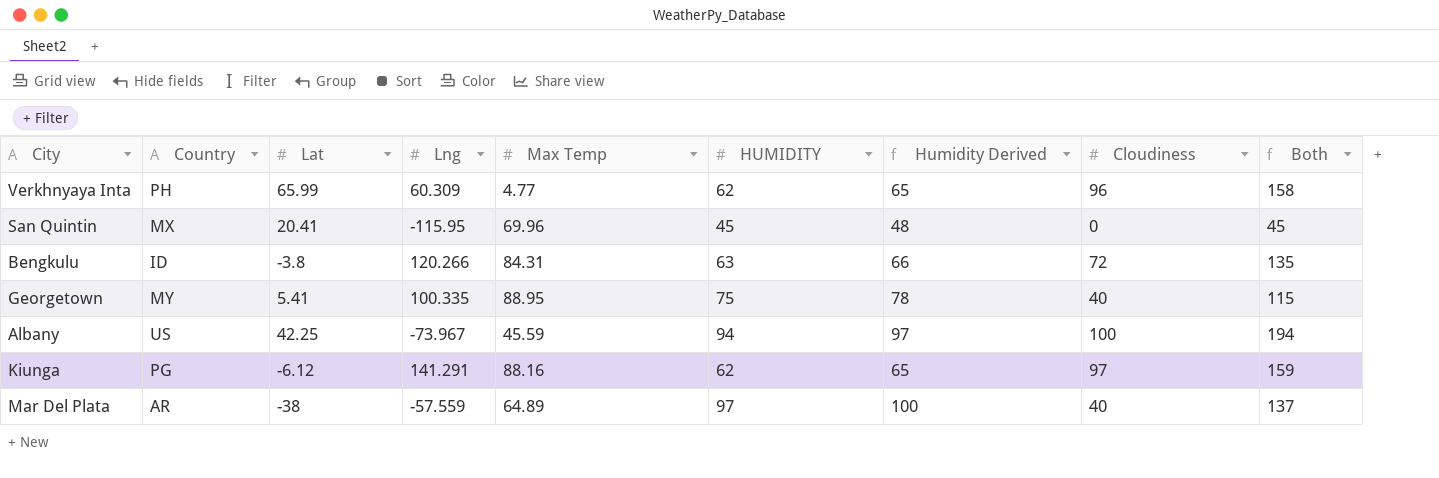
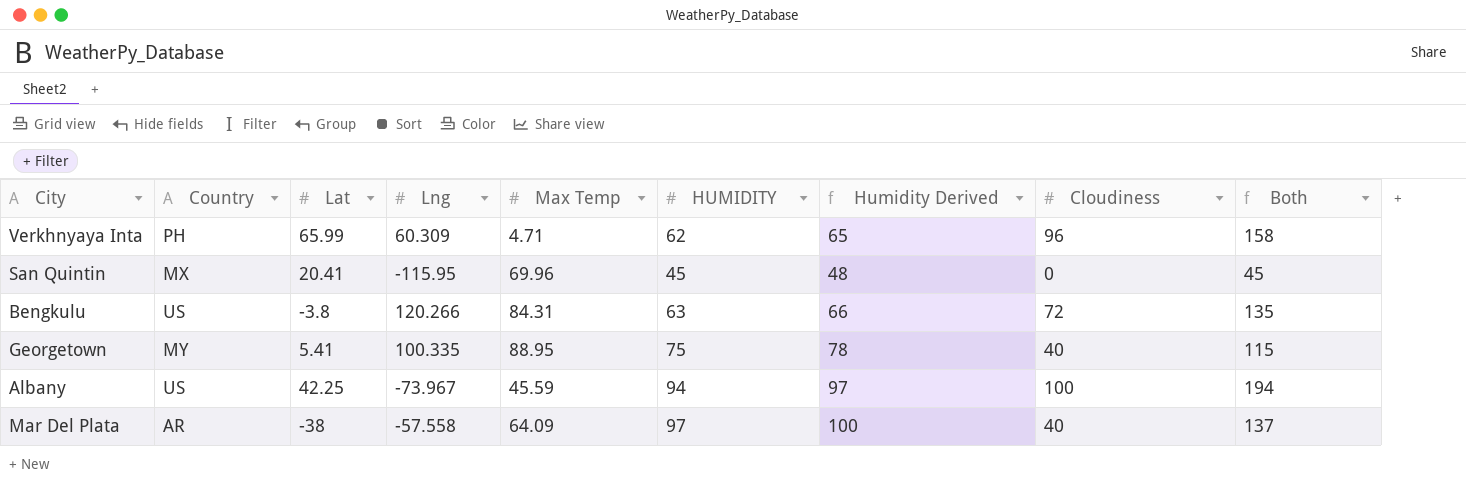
row Kiunga: PG | -6.12 | 141.291 | 88.16 | 62 | 65 | 97 | 159 -> none
Verkhnyaya Inta | Max Temp: 4.77 -> 4.71
Bengkulu | Country: ID -> US
Mar Del Plata | Lng: -57.559 -> -57.558
Mar Del Plata | Max Temp: 64.89 -> 64.09

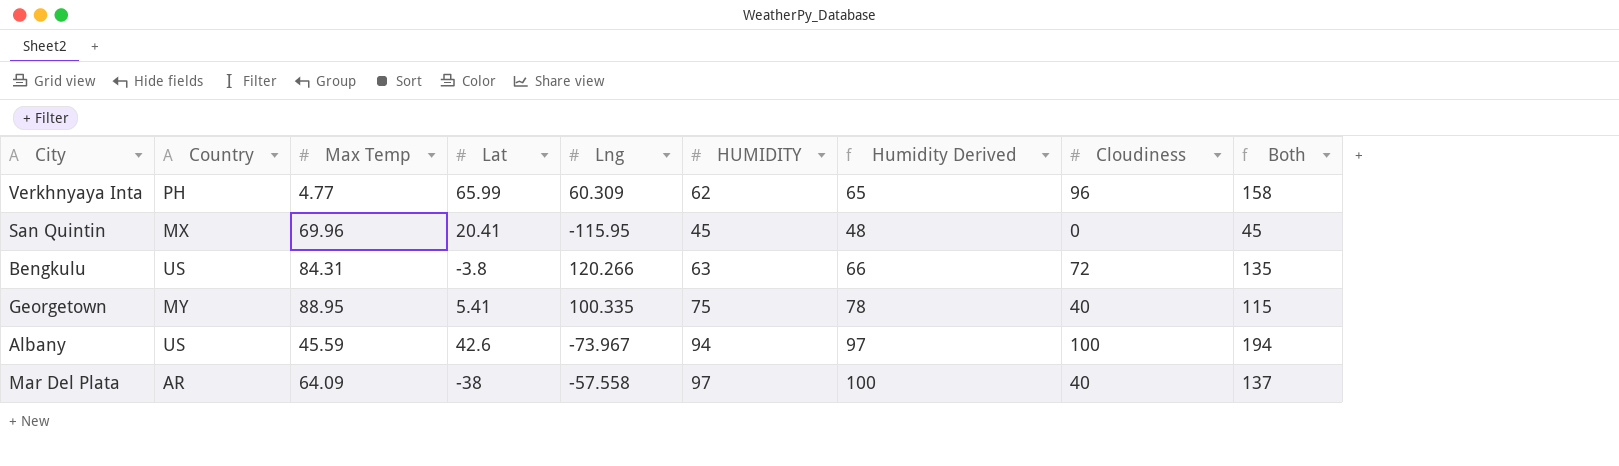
column Max Temp | position: 5 -> 3
Verkhnyaya Inta | Max Temp: 4.71 -> 4.77
Albany | Lat: 42.25 -> 42.6

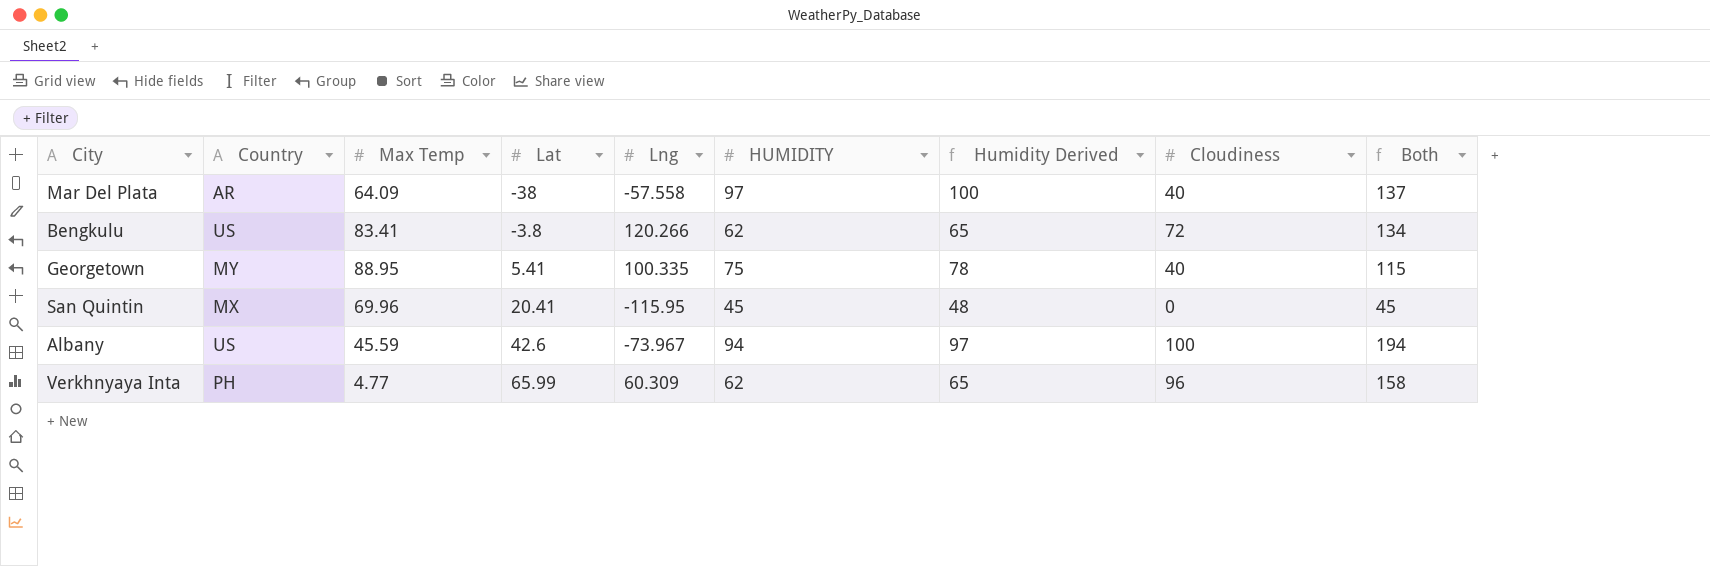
row order: none -> Lat ascending
Bengkulu | Max Temp: 84.31 -> 83.41
Bengkulu | HUMIDITY: 63 -> 62
Bengkulu | Humidity Derived: 66 -> 65
Bengkulu | Both: 135 -> 134

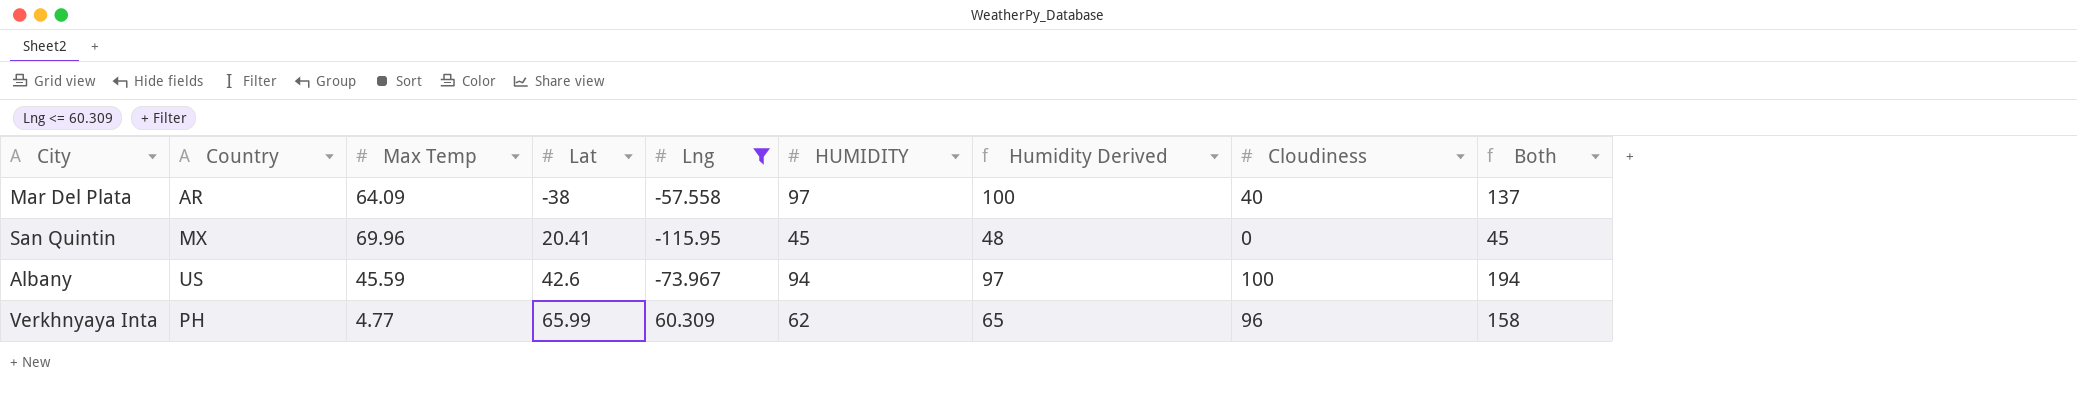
filter: none -> Lng <= 60.309

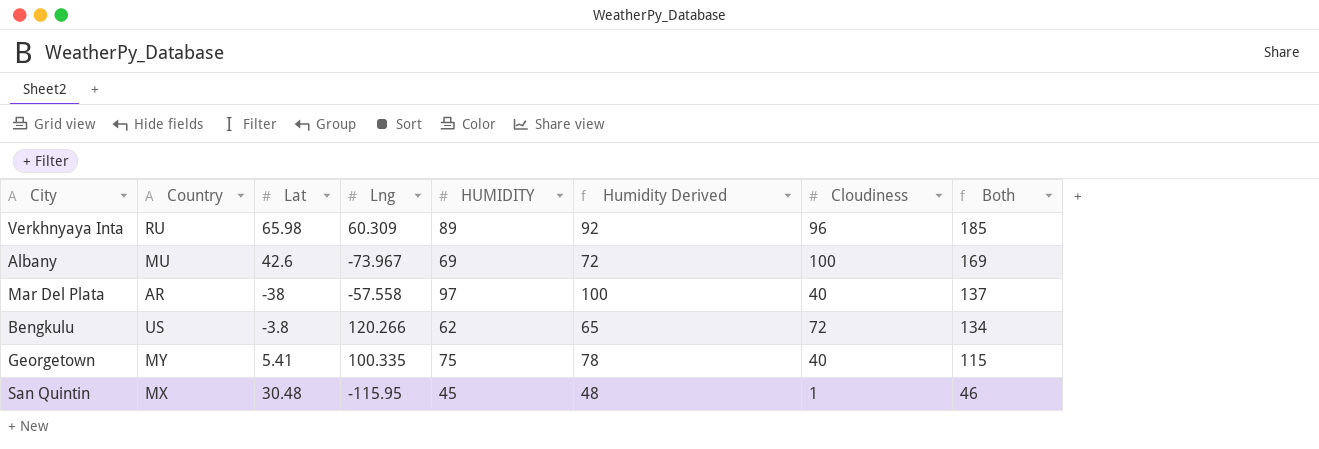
filter: Lng <= 60.309 -> none
row order: Lat ascending -> Both descending
column Max Temp | position: 3 -> none
Verkhnyaya Inta | Country: PH -> RU
Verkhnyaya Inta | Lat: 65.99 -> 65.98
Verkhnyaya Inta | HUMIDITY: 62 -> 89
Verkhnyaya Inta | Humidity Derived: 65 -> 92
Verkhnyaya Inta | Both: 158 -> 185
Albany | Country: US -> MU
Albany | HUMIDITY: 94 -> 69
Albany | Humidity Derived: 97 -> 72
Albany | Both: 194 -> 169
San Quintin | Lat: 20.41 -> 30.48
San Quintin | Cloudiness: 0 -> 1
San Quintin | Both: 45 -> 46

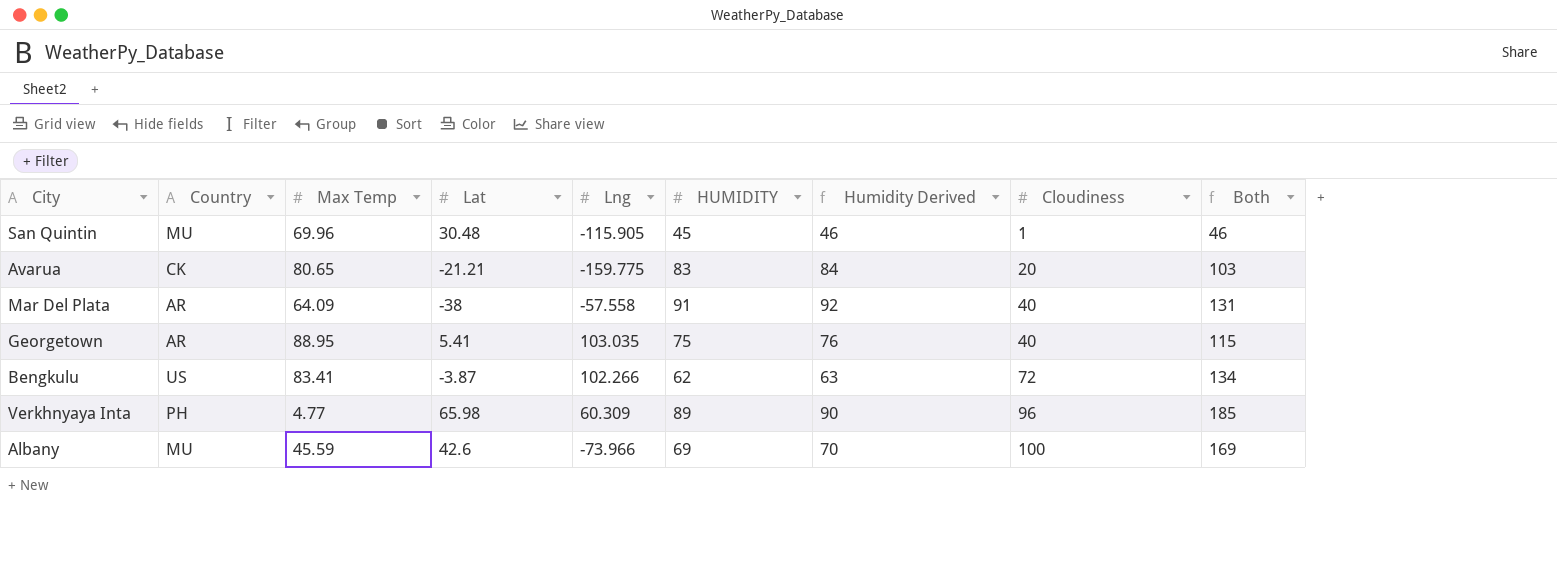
row order: Both descending -> Cloudiness ascending
column Max Temp | position: none -> 3
column Humidity Derived | formula: [HUMIDITY] + 3 -> [HUMIDITY] + 1
San Quintin | Country: MX -> MU
San Quintin | Lng: -115.95 -> -115.905
row Avarua: none -> CK | 80.65 | -21.21 | -159.775 | 83 | 84 | 20 | 103
Mar Del Plata | HUMIDITY: 97 -> 91
Mar Del Plata | Both: 137 -> 131
Georgetown | Country: MY -> AR
Georgetown | Lng: 100.335 -> 103.035
Bengkulu | Lat: -3.8 -> -3.87
Bengkulu | Lng: 120.266 -> 102.266
Verkhnyaya Inta | Country: RU -> PH
Albany | Lng: -73.967 -> -73.966

